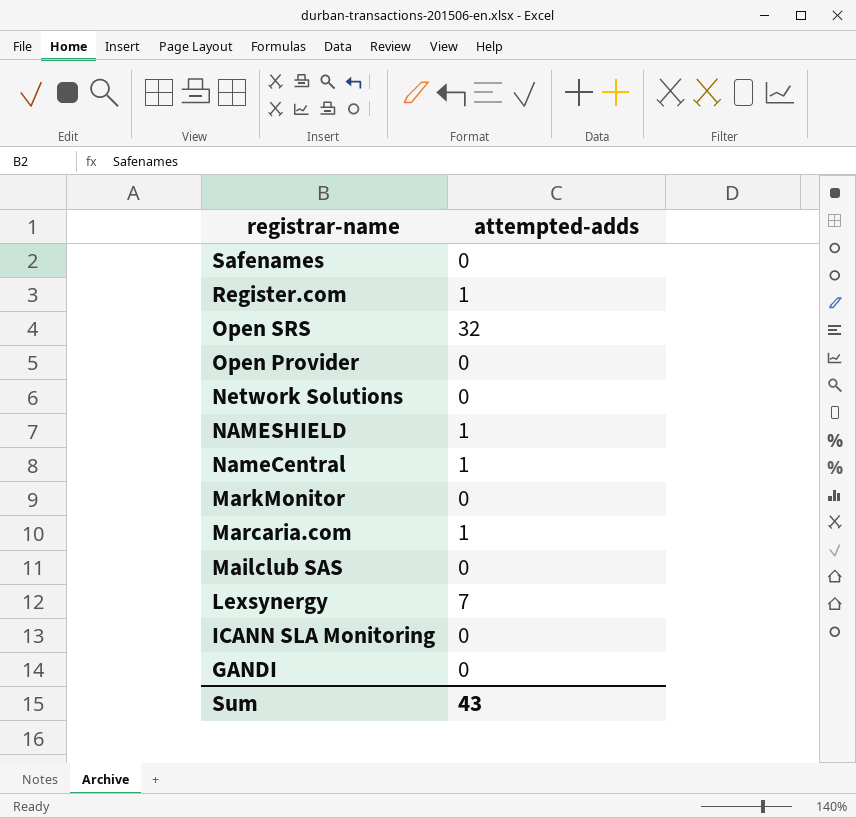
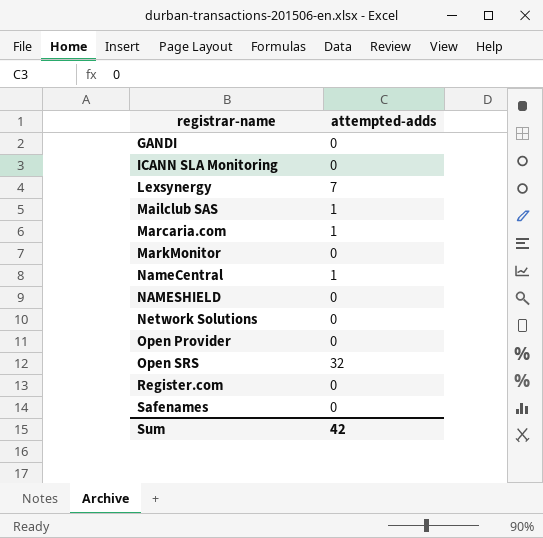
row order: registrar-name descending -> registrar-name ascending
Mailclub SAS | attempted-adds: 0 -> 1
NAMESHIELD | attempted-adds: 1 -> 0
Register.com | attempted-adds: 1 -> 0
Sum | attempted-adds: 43 -> 42

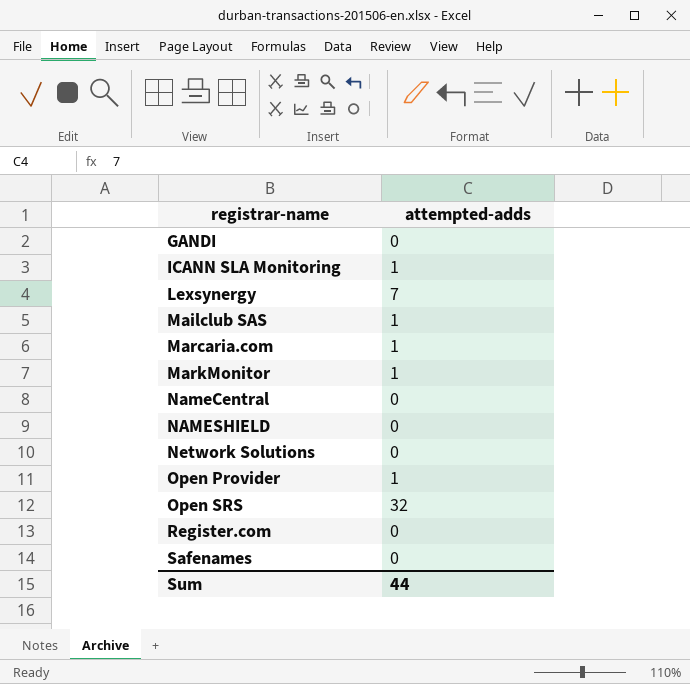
ICANN SLA Monitoring | attempted-adds: 0 -> 1
MarkMonitor | attempted-adds: 0 -> 1
NameCentral | attempted-adds: 1 -> 0
Open Provider | attempted-adds: 0 -> 1
Sum | attempted-adds: 42 -> 44

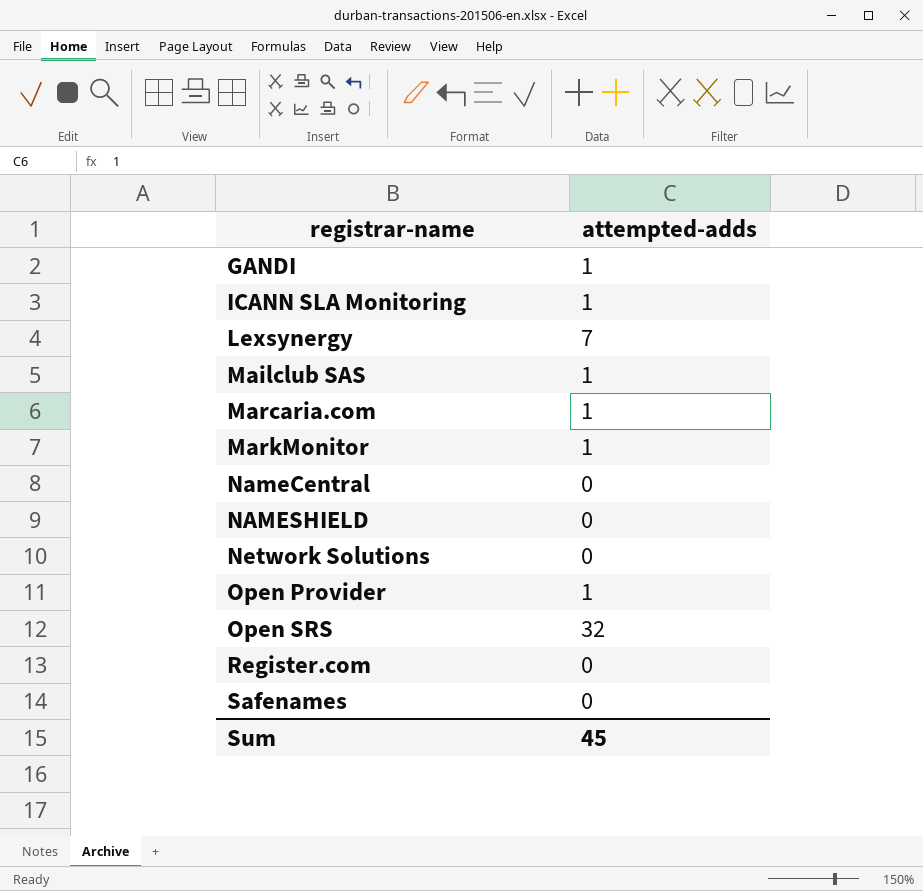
GANDI | attempted-adds: 0 -> 1
Sum | attempted-adds: 44 -> 45

